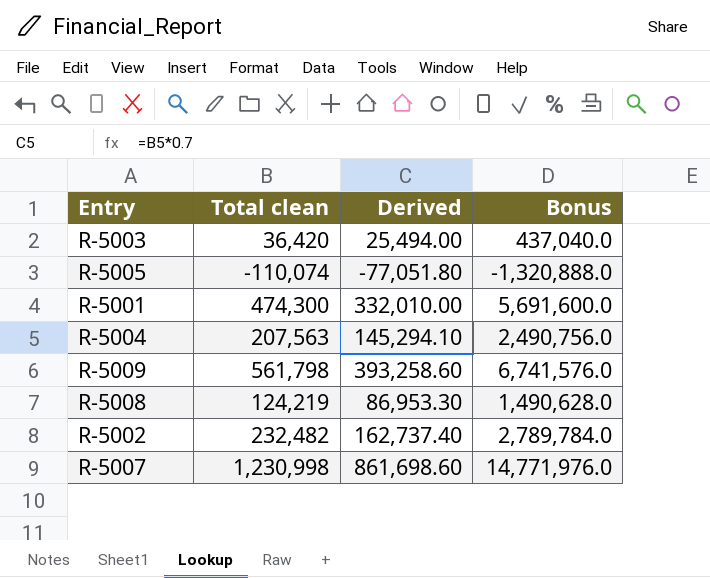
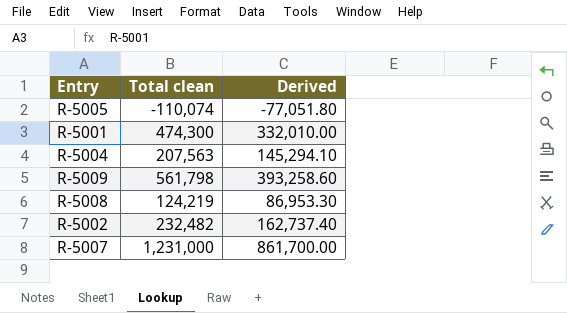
column Bonus | formula: [Total clean] * 12 -> none
row R-5003: 36,420 | 25,494.00 | 437,040.0 -> none
R-5007 | Total clean: 1,230,998 -> 1,231,000
R-5007 | Derived: 861,698.60 -> 861,700.00

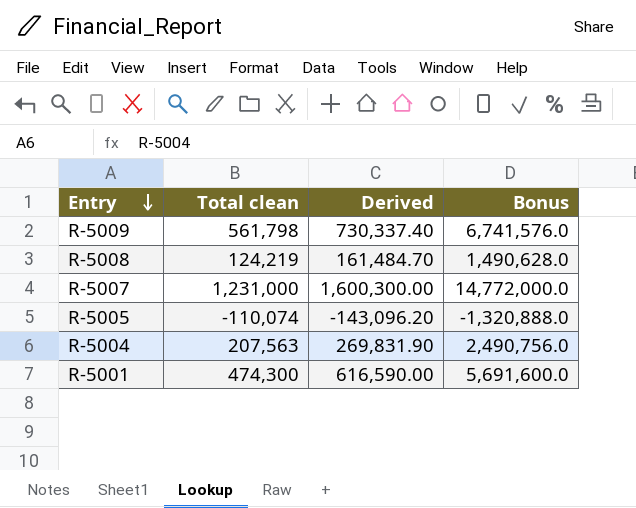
row order: none -> Entry descending
column Derived | formula: [Total clean] * 0.7 -> [Total clean] * 1.3
column Bonus | formula: none -> [Total clean] * 12
row R-5002: 232,482 | 162,737.40 -> none

